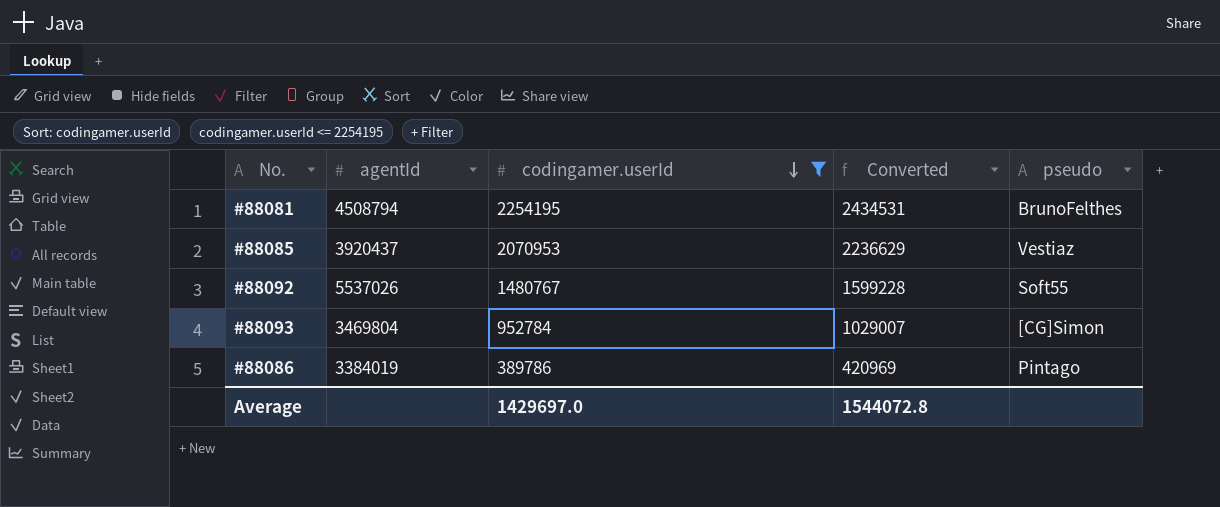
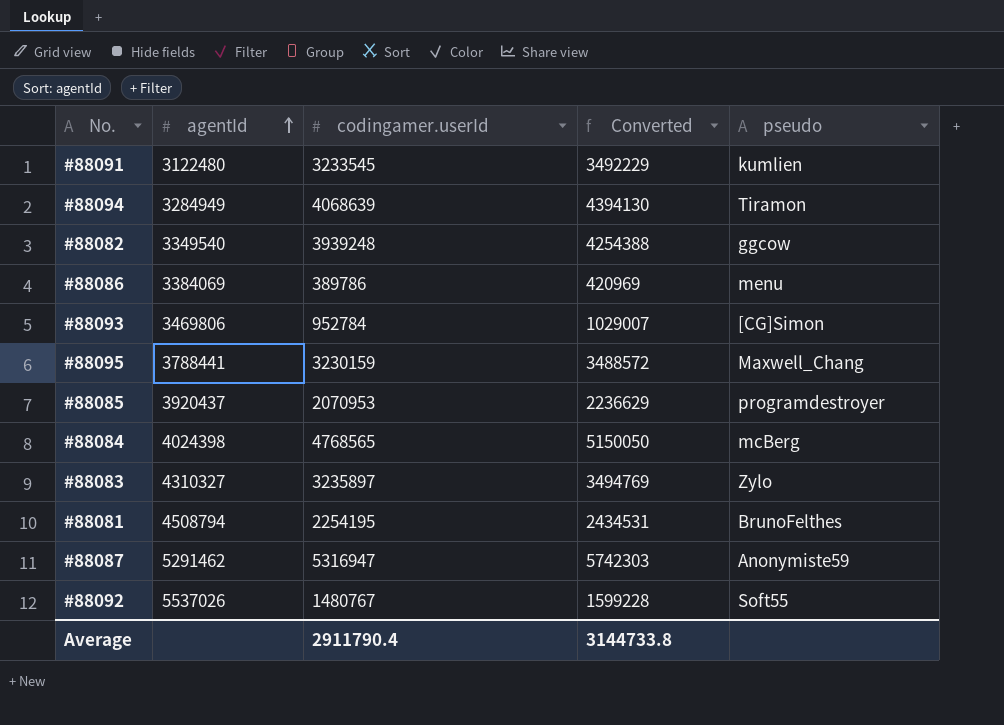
filter: codingamer.userId <= 2254195 -> none
row order: codingamer.userId descending -> agentId ascending
#88086 | agentId: 3384019 -> 3384069
#88086 | pseudo: Pintago -> menu
#88093 | agentId: 3469804 -> 3469806
#88085 | pseudo: Vestiaz -> programdestroyer
Average | codingamer.userId: 1429697.0 -> 2911790.4
Average | Converted: 1544072.8 -> 3144733.8

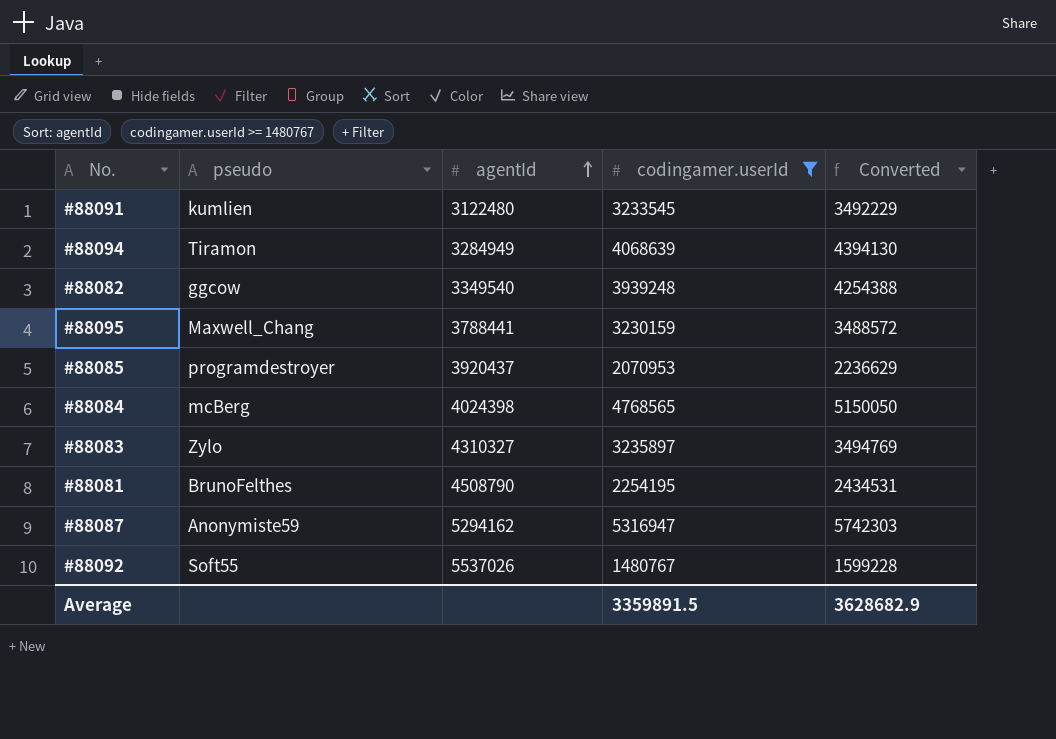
filter: none -> codingamer.userId >= 1480767
column pseudo | position: 5 -> 2
#88081 | agentId: 4508794 -> 4508790
#88087 | agentId: 5291462 -> 5294162
Average | codingamer.userId: 2911790.4 -> 3359891.5
Average | Converted: 3144733.8 -> 3628682.9

